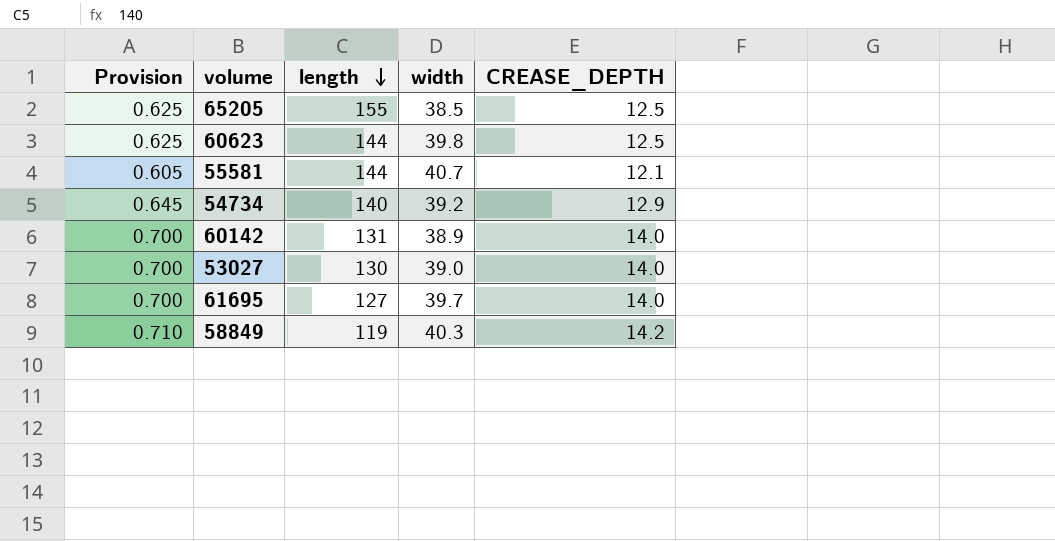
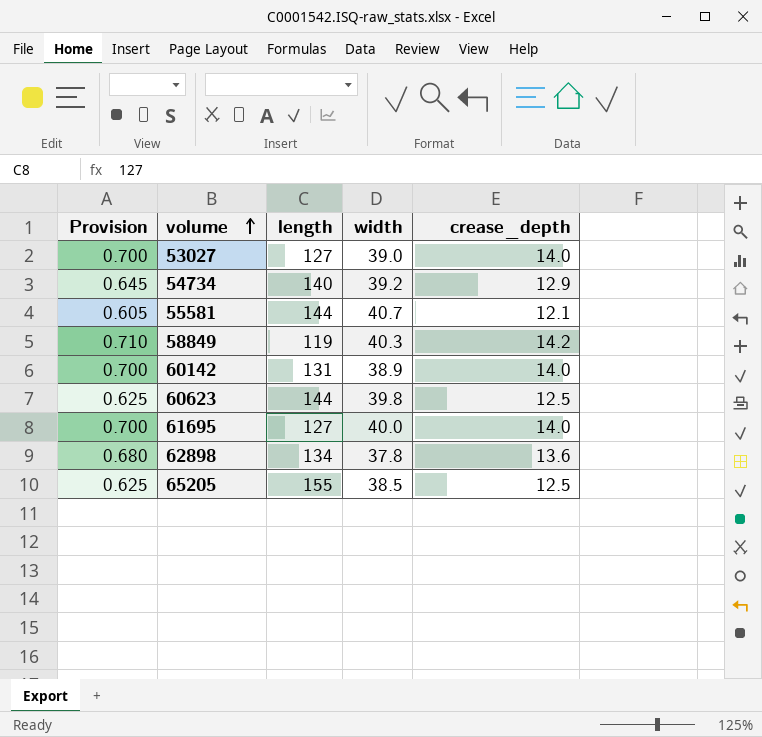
row order: length descending -> volume ascending
column name: CREASE_DEPTH -> crease_depth
53027 | length: 130 -> 127
61695 | width: 39.7 -> 40.0
row 62898: none -> 0.680 | 134 | 37.8 | 13.6

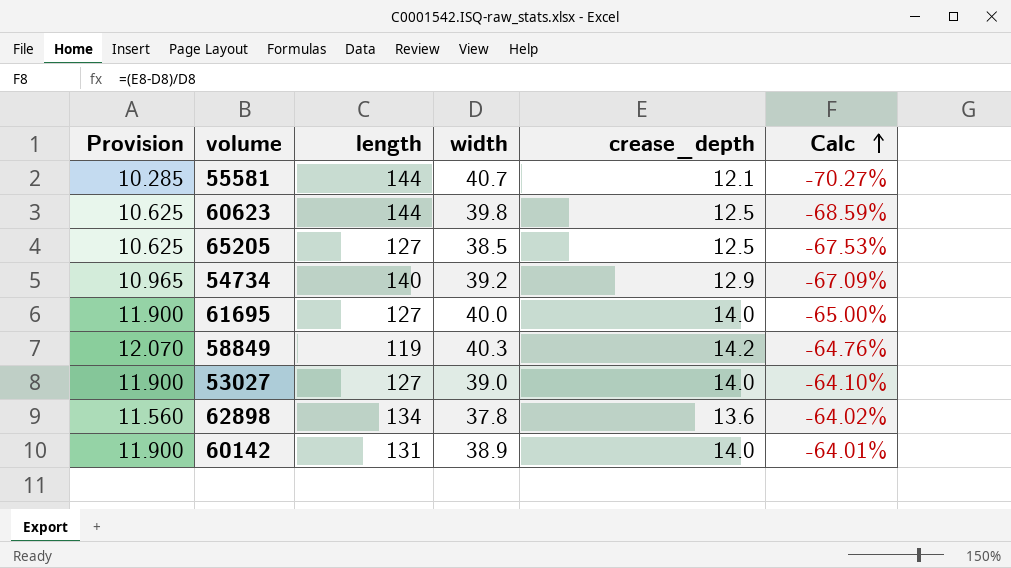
row order: volume ascending -> Calc ascending
column Provision | formula: [crease_depth] * 0.05 -> [crease_depth] * 0.85
column Calc | formula: none -> ([crease_depth] - [width]) / [width]
65205 | length: 155 -> 127

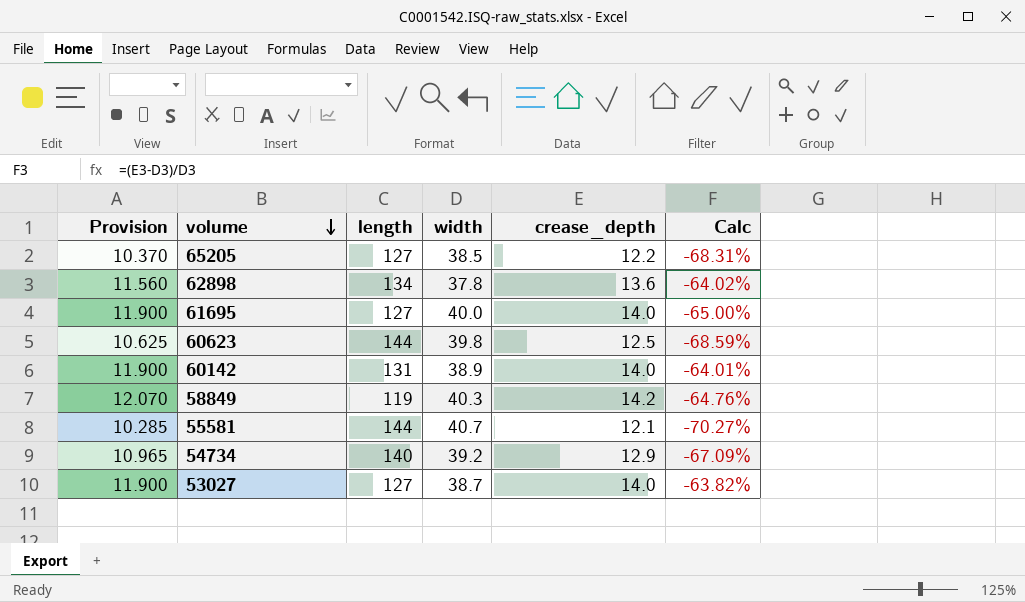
row order: Calc ascending -> volume descending
65205 | Provision: 10.625 -> 10.370
65205 | crease_depth: 12.5 -> 12.2
65205 | Calc: -67.53% -> -68.31%
53027 | width: 39.0 -> 38.7
53027 | Calc: -64.10% -> -63.82%

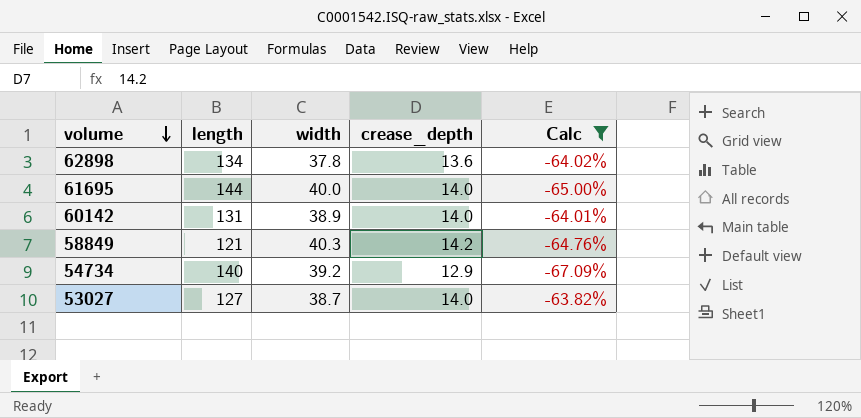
filter: none -> Calc >= -67.09%
column Provision | formula: [crease_depth] * 0.85 -> none
61695 | length: 127 -> 144
58849 | length: 119 -> 121

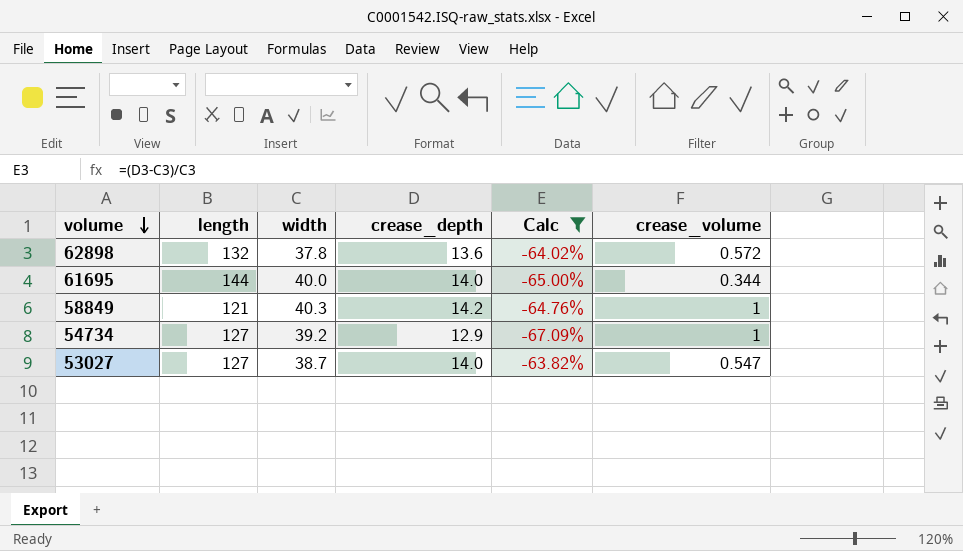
column crease_volume | position: none -> 6
row 60142: 131 | 38.9 | 14.0 | -64.01% -> none
62898 | length: 134 -> 132
54734 | length: 140 -> 127

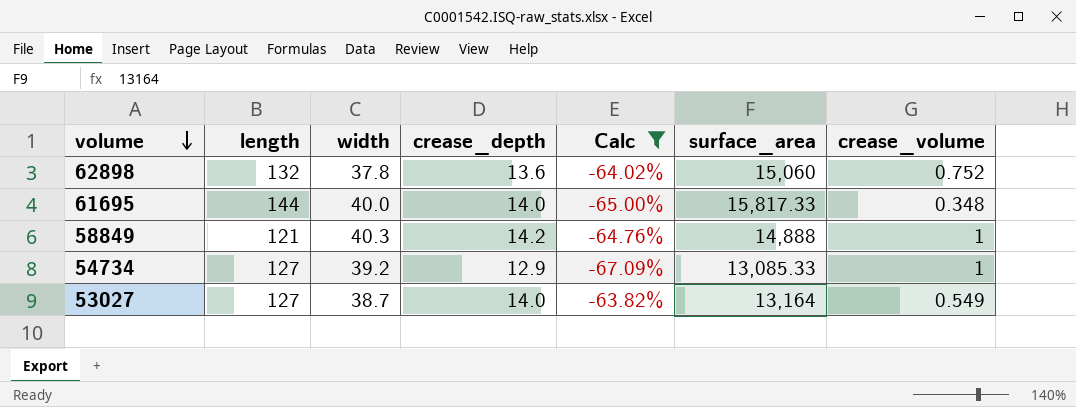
column surface_area | position: none -> 6
62898 | crease_volume: 0.572 -> 0.752
61695 | crease_volume: 0.344 -> 0.348
53027 | crease_volume: 0.547 -> 0.549

